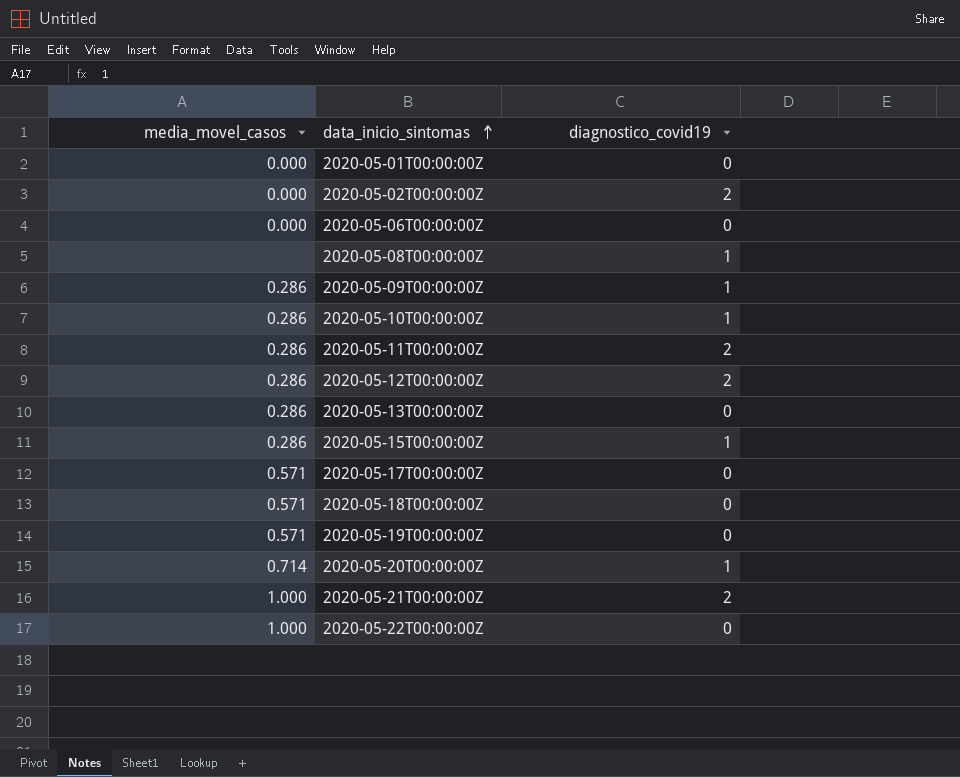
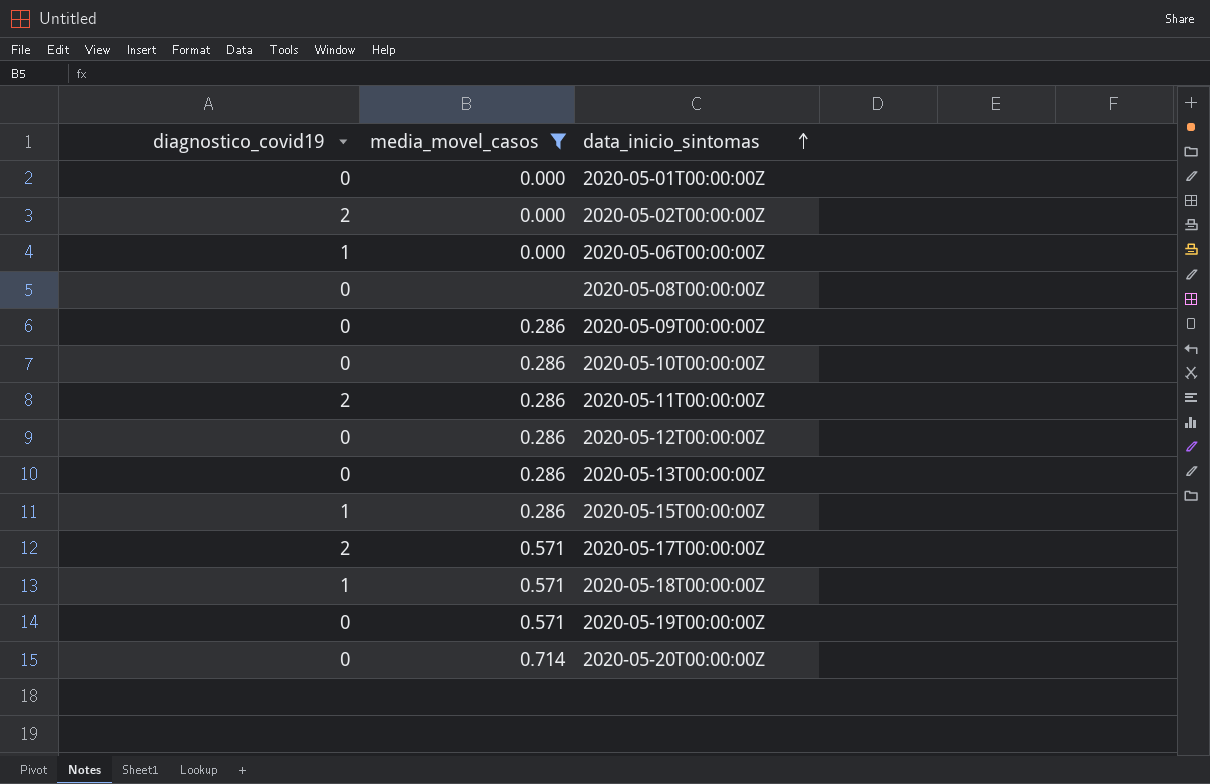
filter: none -> media_movel_casos != 1.000
column diagnostico_covid19 | position: 3 -> 1
2020-05-06T00:00:00Z | diagnostico_covid19: 0 -> 1
2020-05-08T00:00:00Z | diagnostico_covid19: 1 -> 0
2020-05-09T00:00:00Z | diagnostico_covid19: 1 -> 0
2020-05-10T00:00:00Z | diagnostico_covid19: 1 -> 0
2020-05-12T00:00:00Z | diagnostico_covid19: 2 -> 0
2020-05-17T00:00:00Z | diagnostico_covid19: 0 -> 2
2020-05-18T00:00:00Z | diagnostico_covid19: 0 -> 1
2020-05-20T00:00:00Z | diagnostico_covid19: 1 -> 0

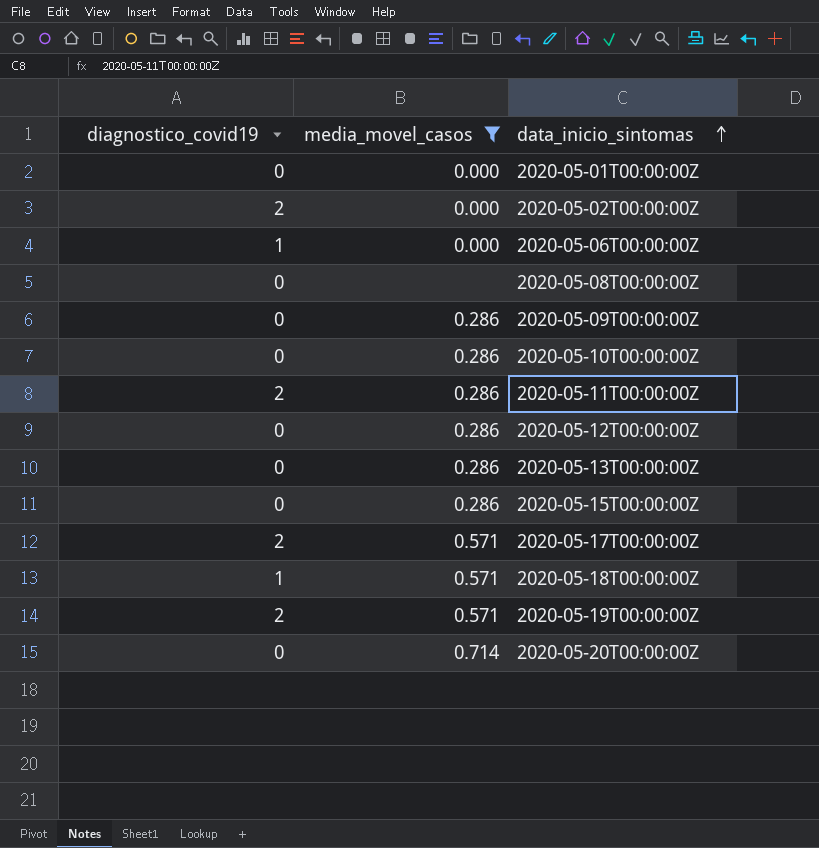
2020-05-15T00:00:00Z | diagnostico_covid19: 1 -> 0
2020-05-19T00:00:00Z | diagnostico_covid19: 0 -> 2

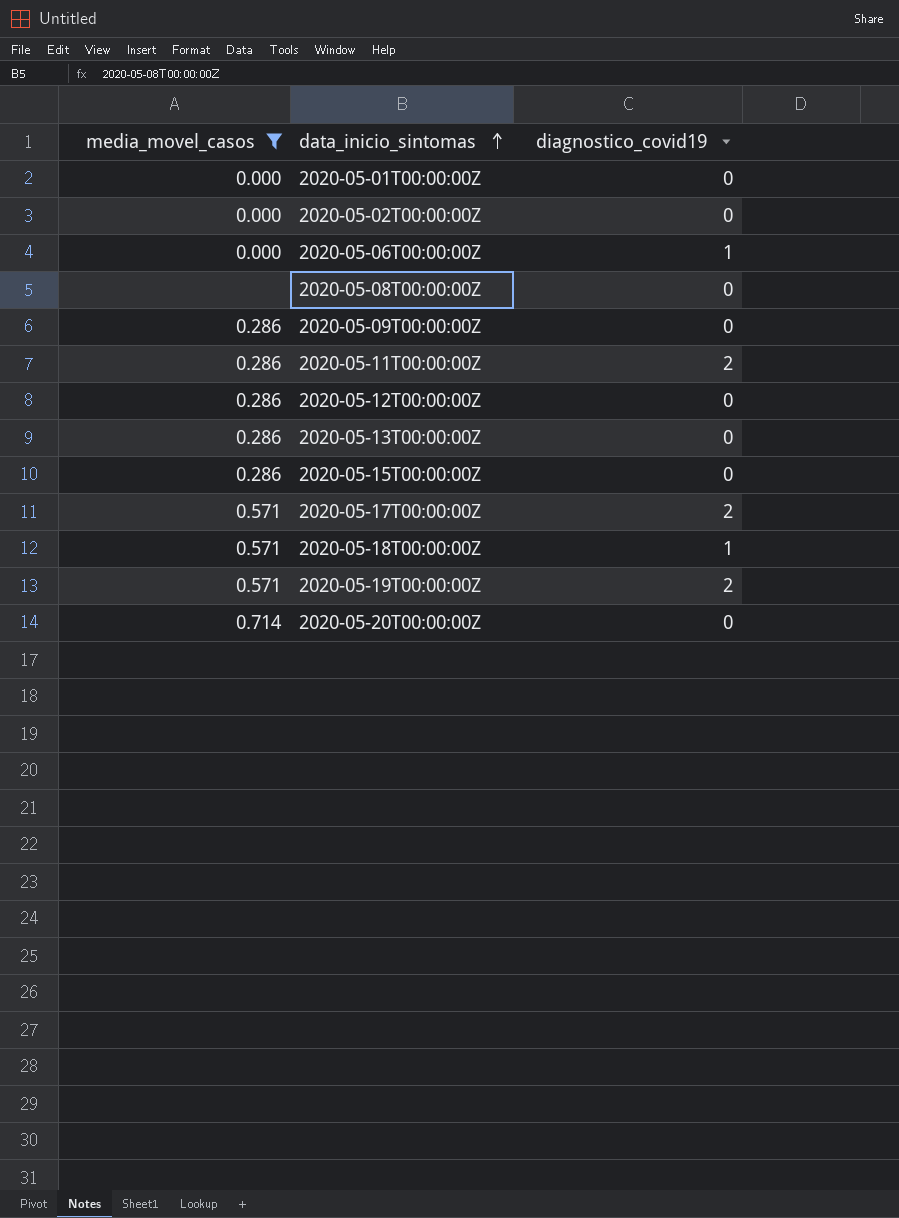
column diagnostico_covid19 | position: 1 -> 3
row 2020-05-10T00:00:00Z: 0 | 0.286 -> none
2020-05-02T00:00:00Z | diagnostico_covid19: 2 -> 0

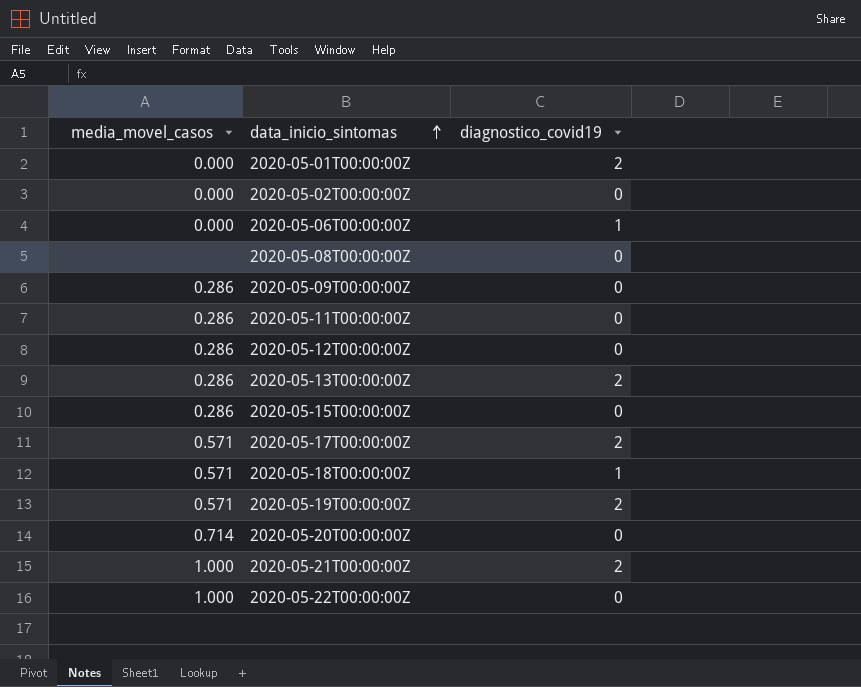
filter: media_movel_casos != 1.000 -> none
2020-05-01T00:00:00Z | diagnostico_covid19: 0 -> 2
2020-05-11T00:00:00Z | diagnostico_covid19: 2 -> 0
2020-05-13T00:00:00Z | diagnostico_covid19: 0 -> 2

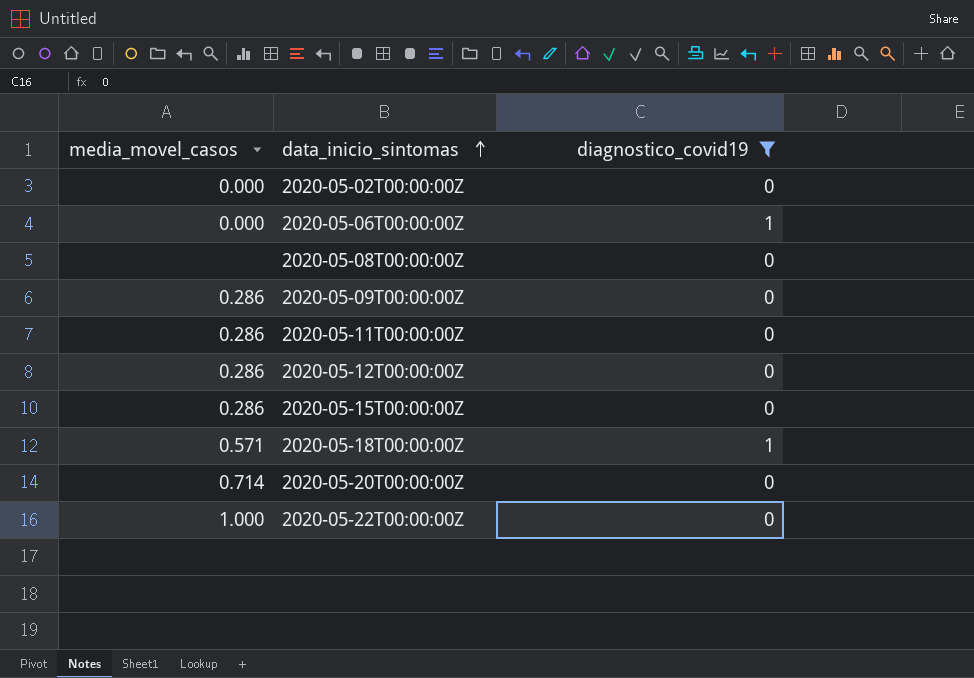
filter: none -> diagnostico_covid19 != 2

